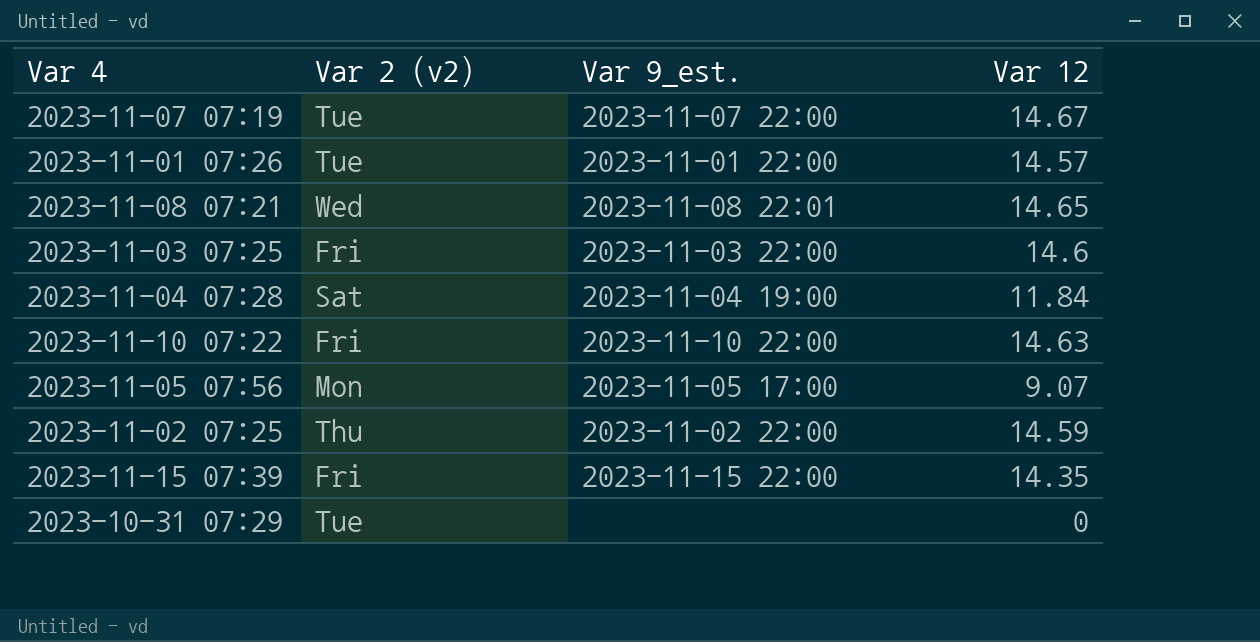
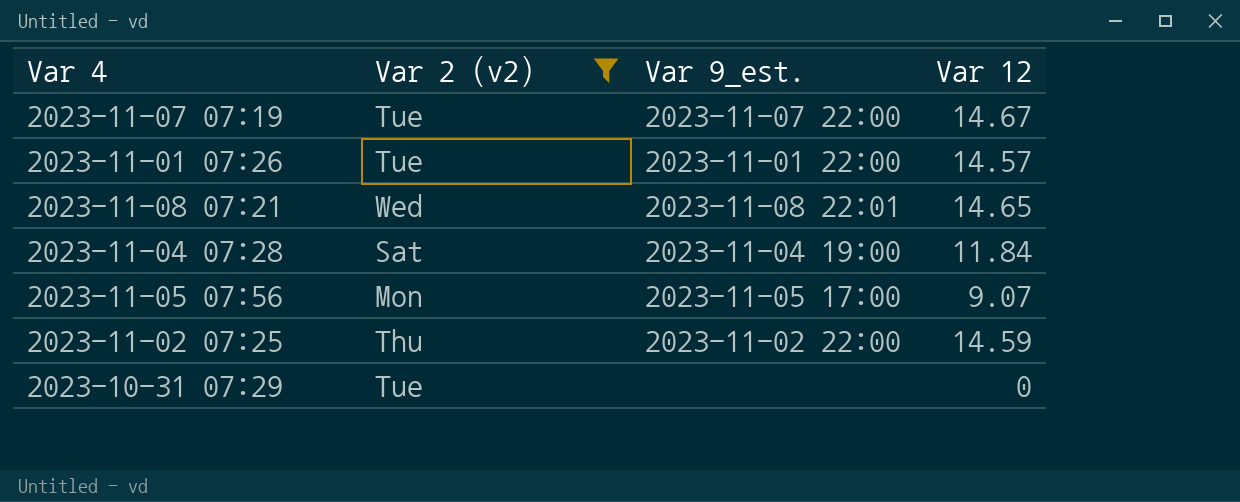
filter: none -> Var 2 (v2) != Fri

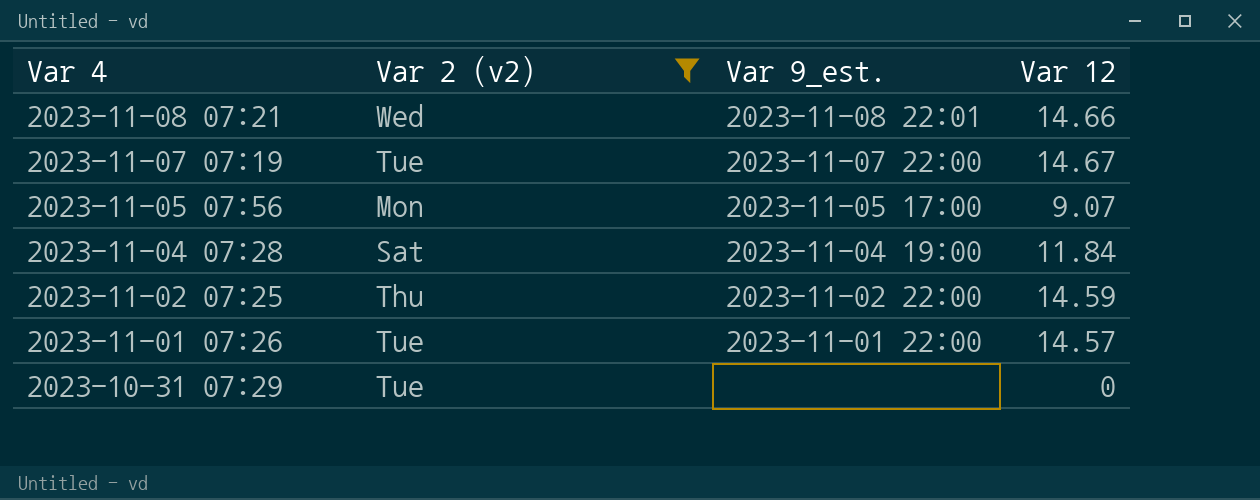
row order: none -> Var 4 descending
2023-11-08 07:21 | Var 12: 14.65 -> 14.66

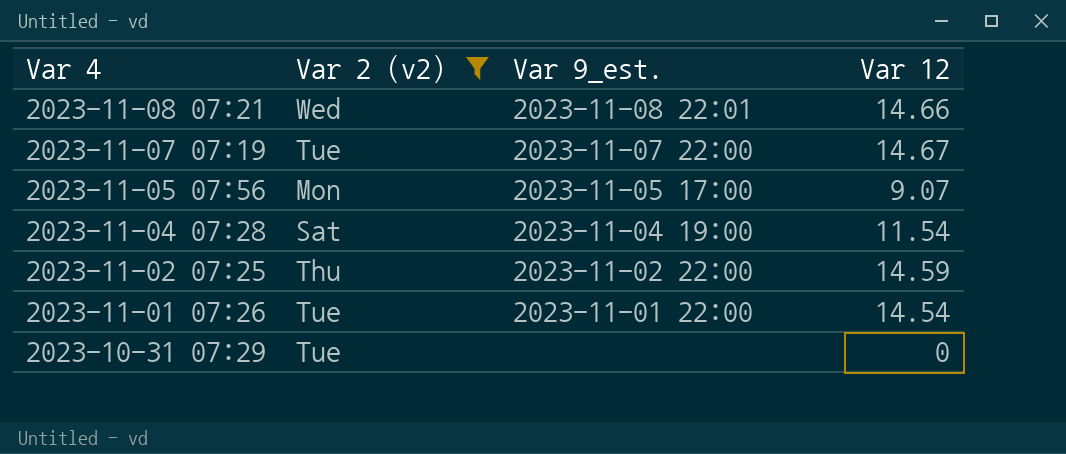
2023-11-04 07:28 | Var 12: 11.84 -> 11.54
2023-11-01 07:26 | Var 12: 14.57 -> 14.54

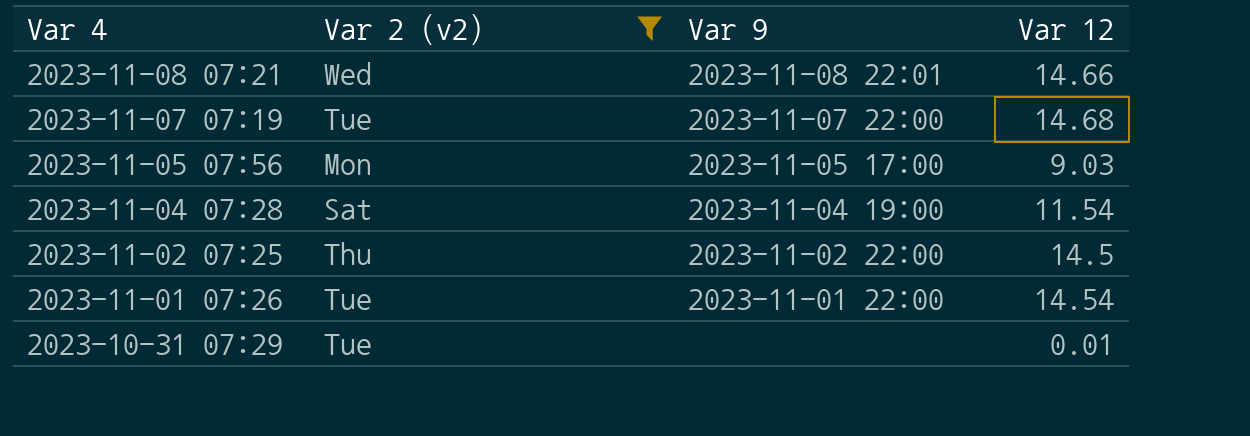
column name: Var 9_est. -> Var 9
2023-11-07 07:19 | Var 12: 14.67 -> 14.68
2023-11-05 07:56 | Var 12: 9.07 -> 9.03
2023-11-02 07:25 | Var 12: 14.59 -> 14.5
2023-10-31 07:29 | Var 12: 0 -> 0.01

